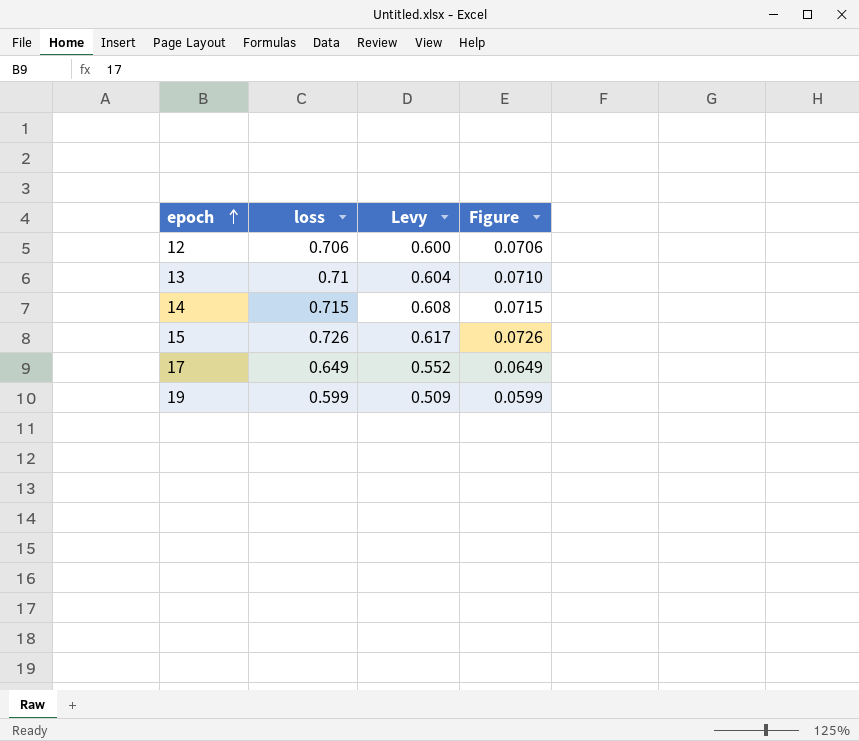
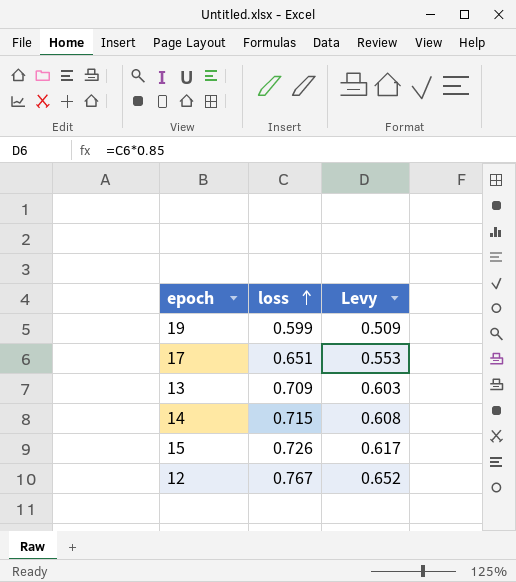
row order: epoch ascending -> loss ascending
column Figure | formula: [loss] * 0.1 -> none
17 | loss: 0.649 -> 0.651
17 | Levy: 0.552 -> 0.553
13 | loss: 0.71 -> 0.709
13 | Levy: 0.604 -> 0.603
12 | loss: 0.706 -> 0.767
12 | Levy: 0.600 -> 0.652

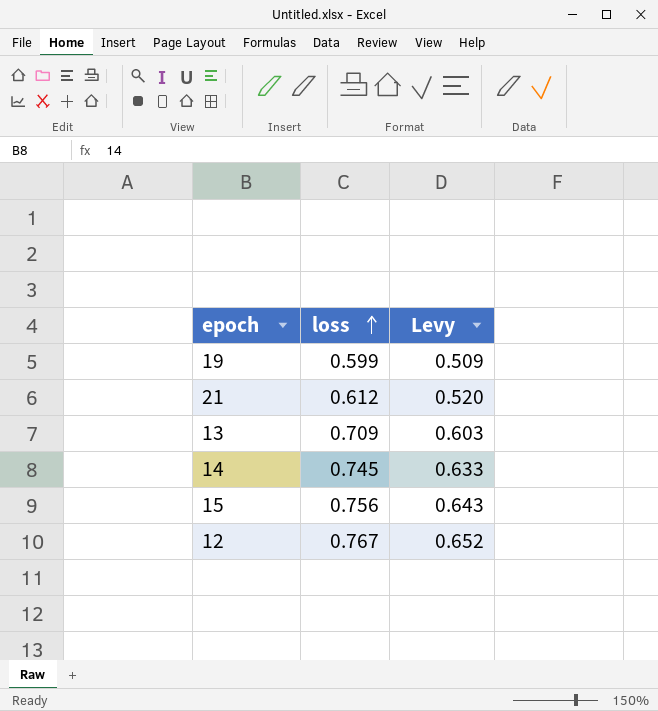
row 17: 0.651 | 0.553 -> none
row 21: none -> 0.612 | 0.520
14 | loss: 0.715 -> 0.745
14 | Levy: 0.608 -> 0.633
15 | loss: 0.726 -> 0.756
15 | Levy: 0.617 -> 0.643

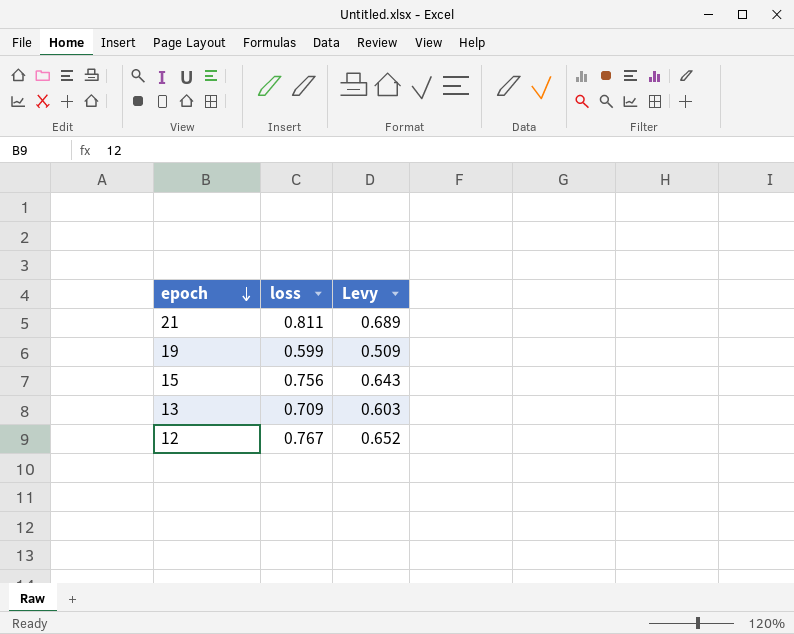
row order: loss ascending -> epoch descending
row 14: 0.745 | 0.633 -> none
21 | loss: 0.612 -> 0.811
21 | Levy: 0.520 -> 0.689

